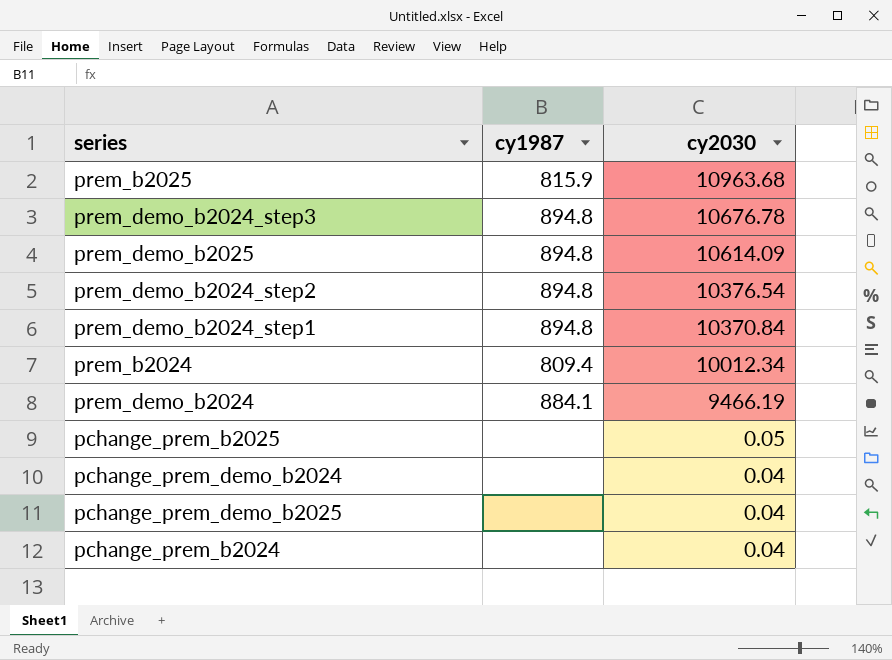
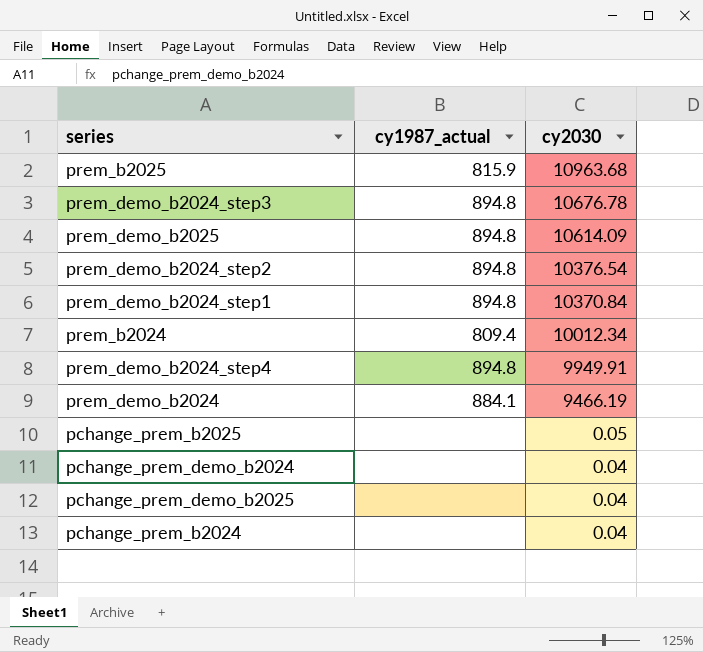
column name: cy1987 -> cy1987_actual
row prem_demo_b2024_step4: none -> 894.8 | 9949.91

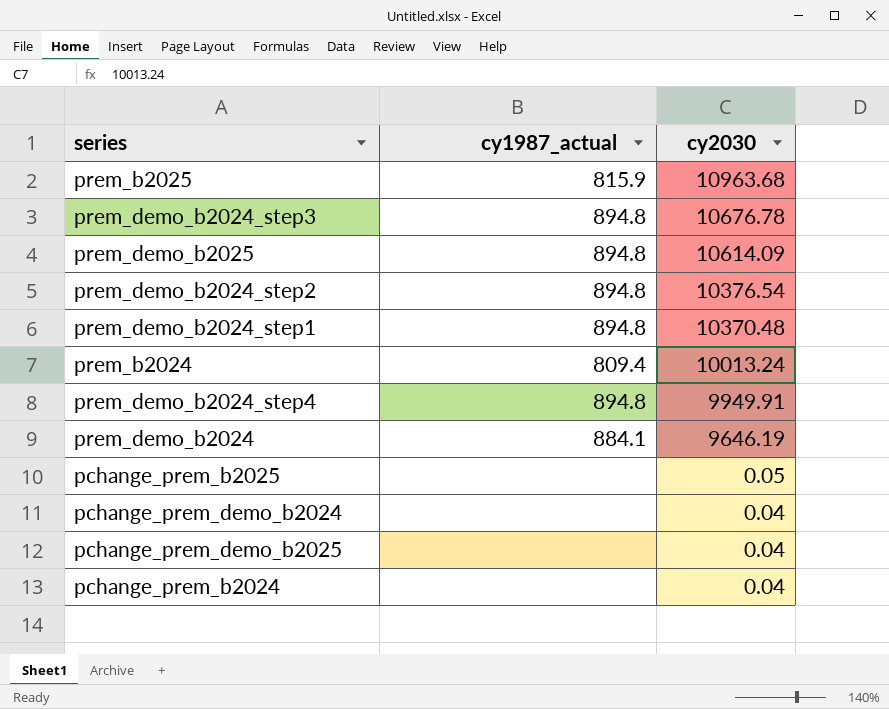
prem_demo_b2024_step1 | cy2030: 10370.84 -> 10370.48
prem_b2024 | cy2030: 10012.34 -> 10013.24
prem_demo_b2024 | cy2030: 9466.19 -> 9646.19

